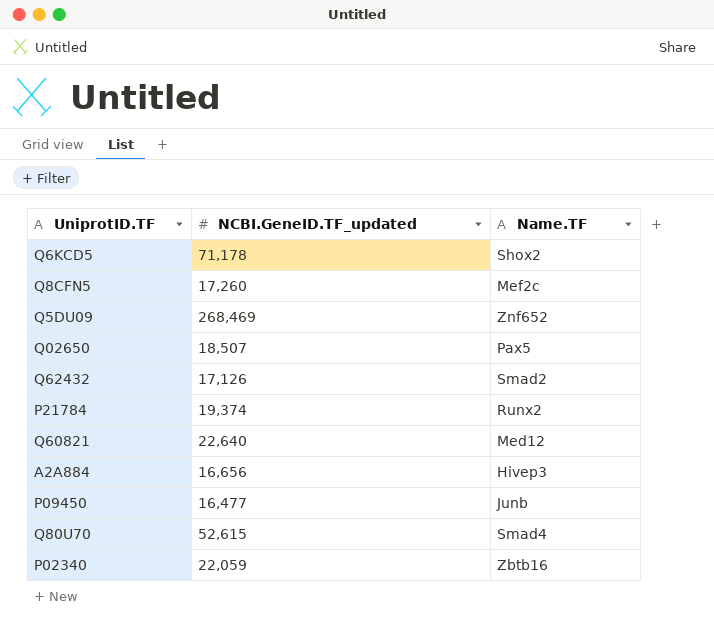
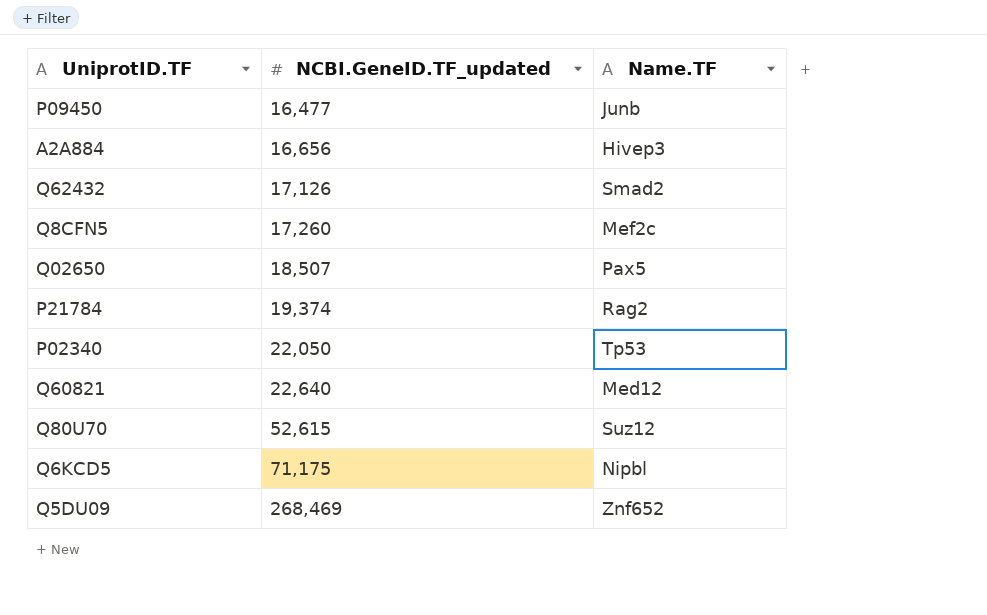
row order: none -> NCBI.GeneID.TF_updated ascending
P21784 | Name.TF: Runx2 -> Rag2
P02340 | NCBI.GeneID.TF_updated: 22,059 -> 22,050
P02340 | Name.TF: Zbtb16 -> Tp53
Q80U70 | Name.TF: Smad4 -> Suz12
Q6KCD5 | NCBI.GeneID.TF_updated: 71,178 -> 71,175
Q6KCD5 | Name.TF: Shox2 -> Nipbl

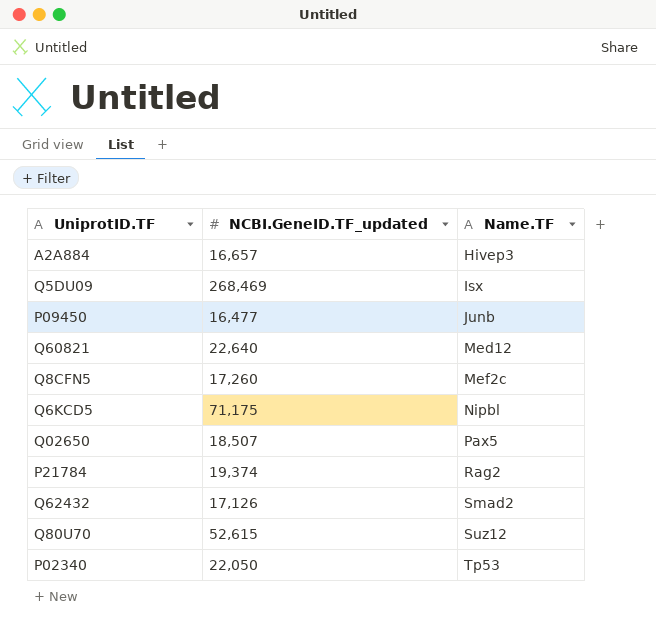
row order: NCBI.GeneID.TF_updated ascending -> Name.TF ascending
A2A884 | NCBI.GeneID.TF_updated: 16,656 -> 16,657
Q5DU09 | Name.TF: Znf652 -> Isx

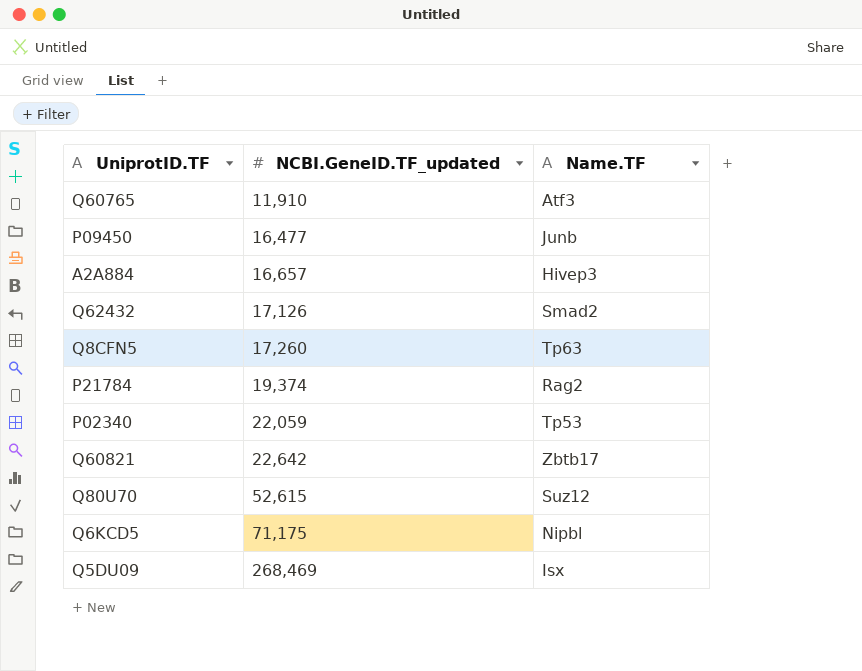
row order: Name.TF ascending -> NCBI.GeneID.TF_updated ascending
row Q02650: 18,507 | Pax5 -> none
row Q60765: none -> 11,910 | Atf3
Q8CFN5 | Name.TF: Mef2c -> Tp63
P02340 | NCBI.GeneID.TF_updated: 22,050 -> 22,059
Q60821 | NCBI.GeneID.TF_updated: 22,640 -> 22,642
Q60821 | Name.TF: Med12 -> Zbtb17

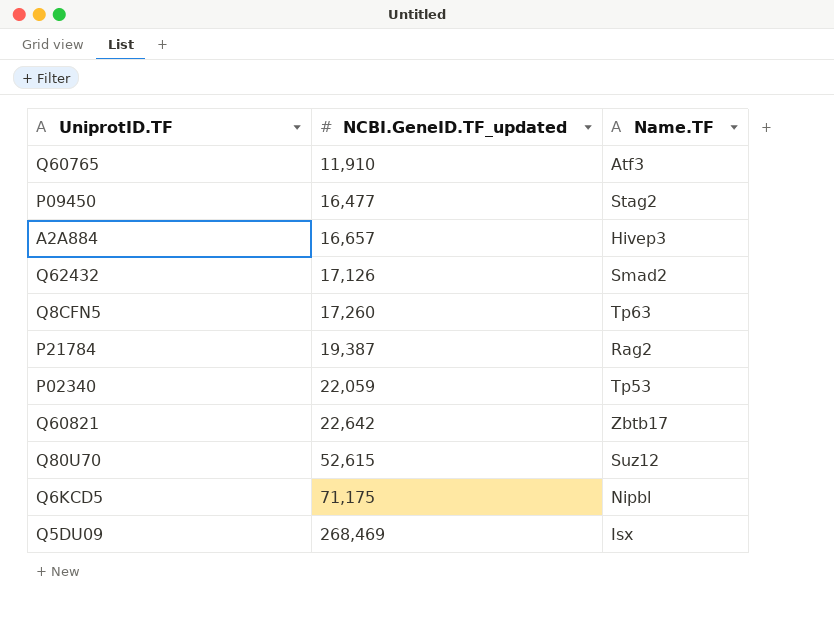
P09450 | Name.TF: Junb -> Stag2
P21784 | NCBI.GeneID.TF_updated: 19,374 -> 19,387

